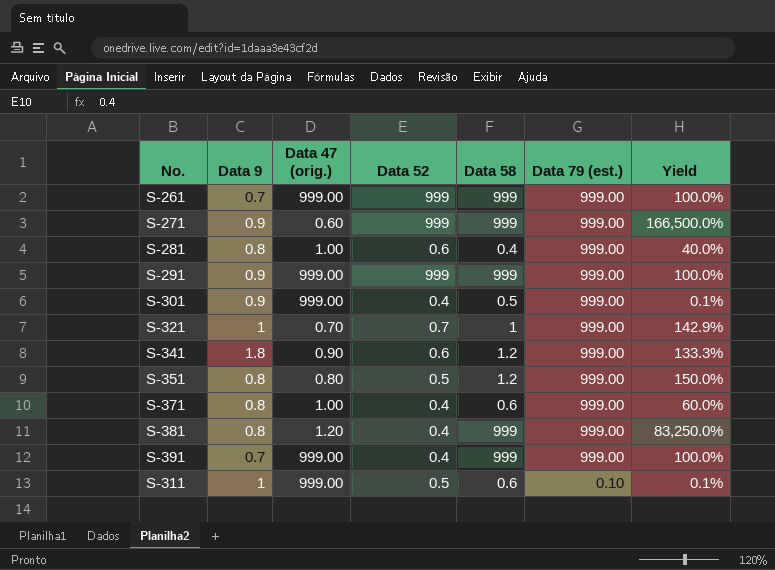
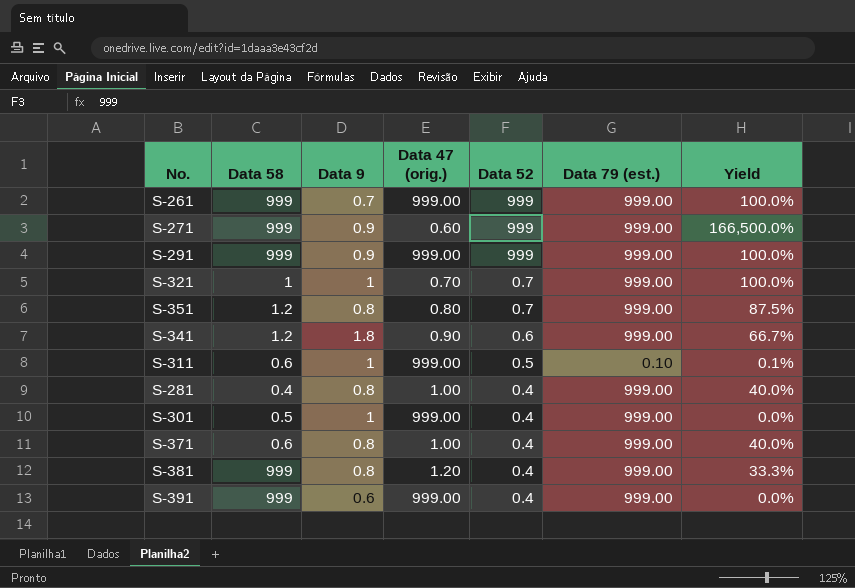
row order: Data 79 (est.) descending -> Data 52 descending
column Data 58 | position: 5 -> 2
column Yield | formula: [Data 58] / [Data 47 (orig.)] -> [Data 52] / [Data 47 (orig.)]
S-351 | Data 52: 0.5 -> 0.7
S-281 | Data 52: 0.6 -> 0.4
S-301 | Data 9: 0.9 -> 1
S-391 | Data 9: 0.7 -> 0.6

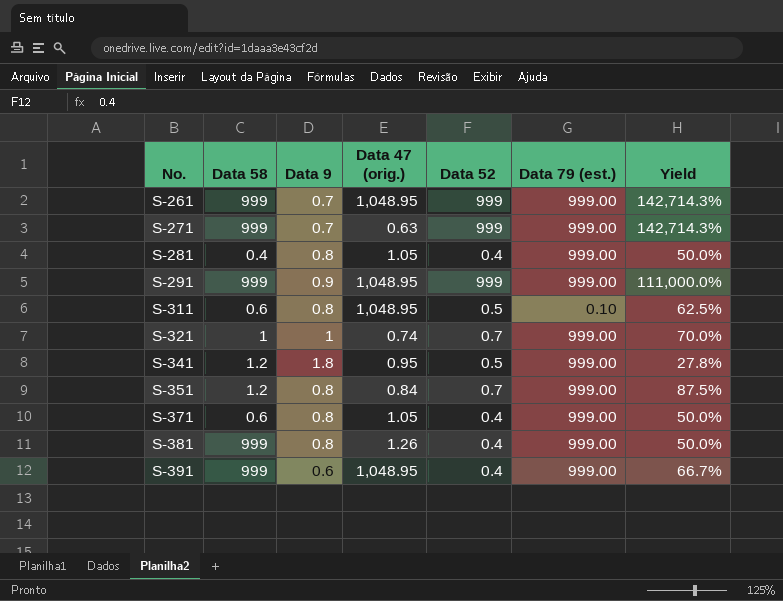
row order: Data 52 descending -> No. ascending
column Yield | formula: [Data 52] / [Data 47 (orig.)] -> [Data 52] / [Data 9]
row S-301: 0.5 | 1 | 999.00 | 0.4 | 999.00 | 0.0% -> none
S-261 | Data 47 (orig.): 999.00 -> 1,048.95
S-271 | Data 9: 0.9 -> 0.7
S-271 | Data 47 (orig.): 0.60 -> 0.63
S-281 | Data 47 (orig.): 1.00 -> 1.05
S-291 | Data 47 (orig.): 999.00 -> 1,048.95
S-311 | Data 9: 1 -> 0.8
S-311 | Data 47 (orig.): 999.00 -> 1,048.95
S-321 | Data 47 (orig.): 0.70 -> 0.74
S-341 | Data 47 (orig.): 0.90 -> 0.95
S-341 | Data 52: 0.6 -> 0.5
S-351 | Data 47 (orig.): 0.80 -> 0.84
S-371 | Data 47 (orig.): 1.00 -> 1.05
S-381 | Data 47 (orig.): 1.20 -> 1.26
S-391 | Data 47 (orig.): 999.00 -> 1,048.95

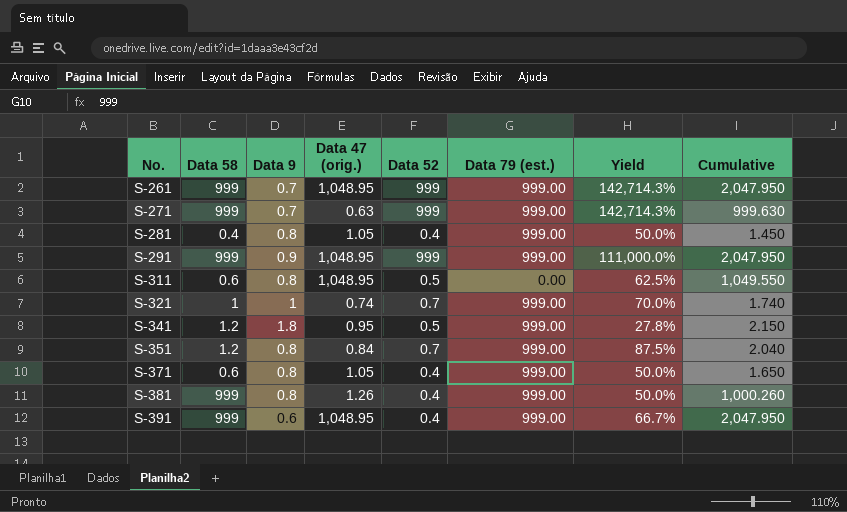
column Cumulative | formula: none -> [Data 58] + [Data 47 (orig.)]
S-311 | Data 79 (est.): 0.10 -> 0.00

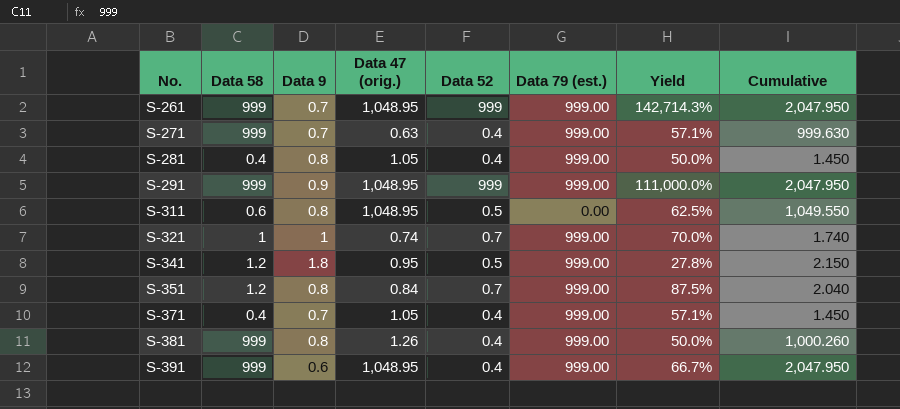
S-271 | Data 52: 999 -> 0.4
S-271 | Yield: 142,714.3% -> 57.1%
S-371 | Data 58: 0.6 -> 0.4
S-371 | Data 9: 0.8 -> 0.7
S-371 | Yield: 50.0% -> 57.1%
S-371 | Cumulative: 1.650 -> 1.450

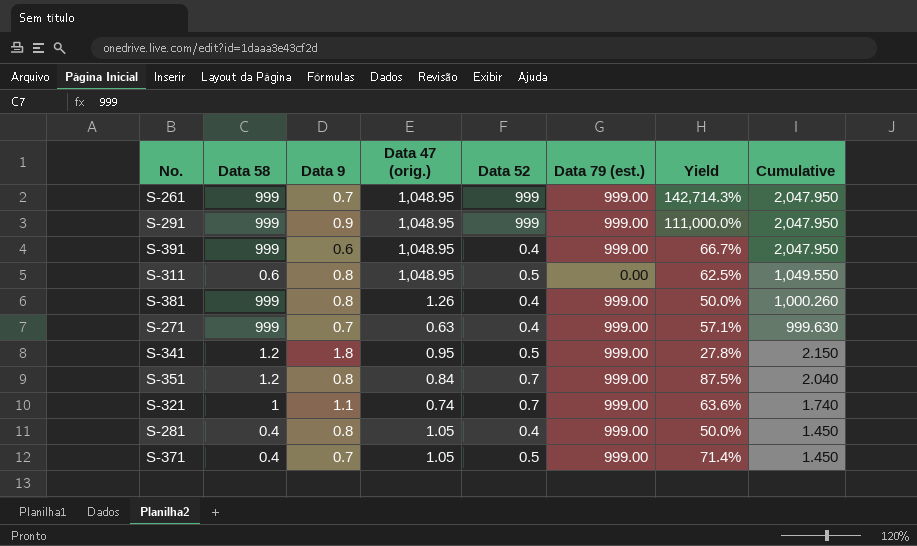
row order: No. ascending -> Cumulative descending
S-321 | Data 9: 1 -> 1.1
S-321 | Yield: 70.0% -> 63.6%
S-371 | Data 52: 0.4 -> 0.5
S-371 | Yield: 57.1% -> 71.4%

